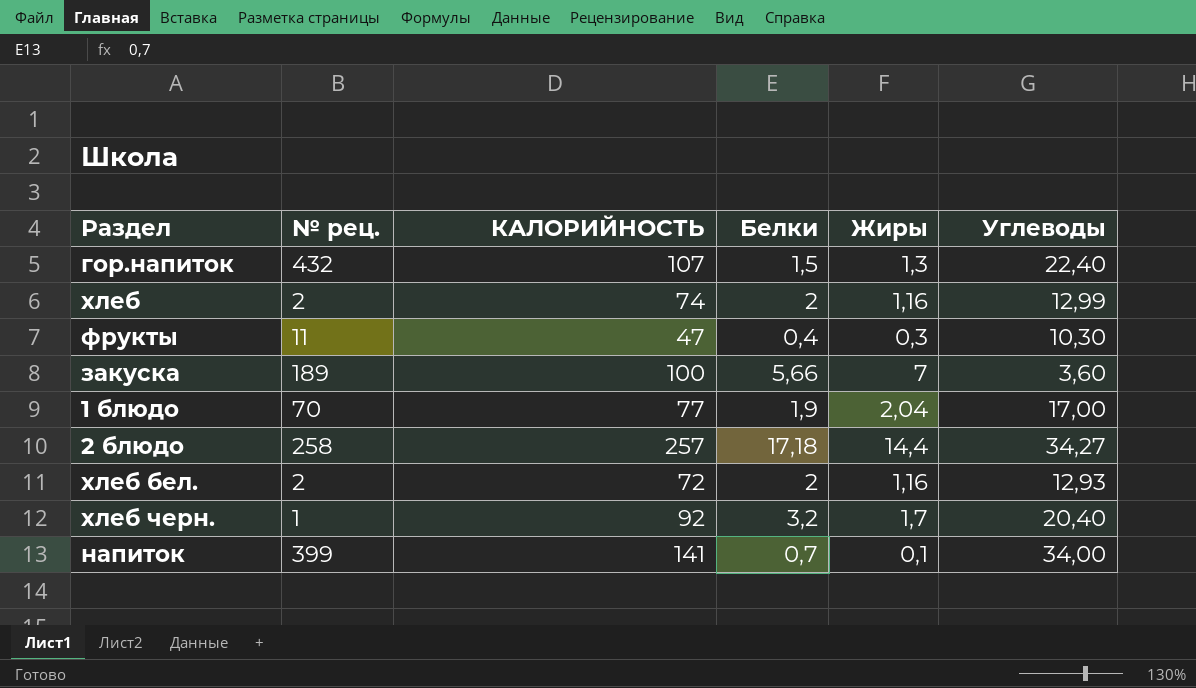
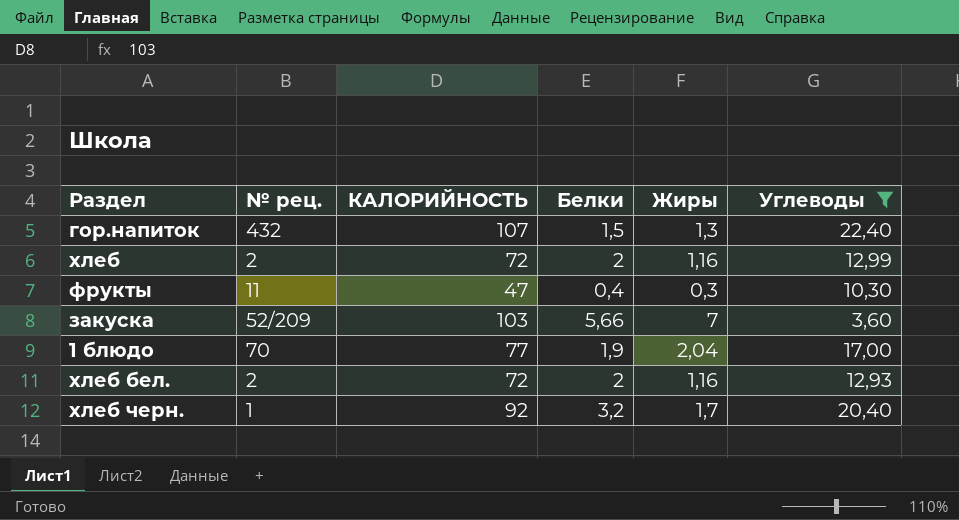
filter: none -> Углеводы <= 22,40
хлеб | КАЛОРИЙНОСТЬ: 74 -> 72
закуска | № рец.: 189 -> 52/209
закуска | КАЛОРИЙНОСТЬ: 100 -> 103

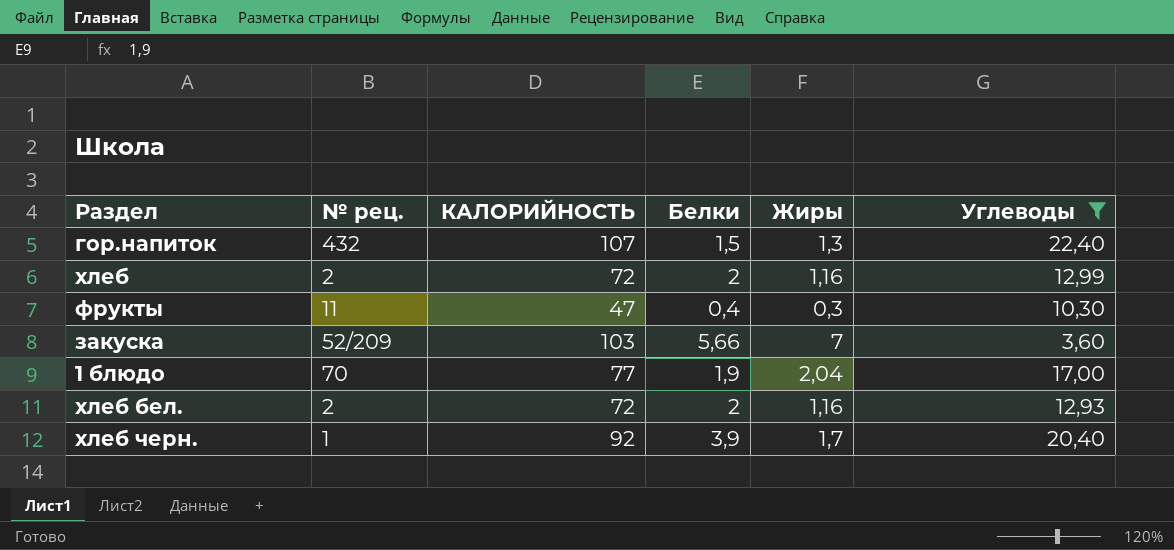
хлеб черн. | Белки: 3,2 -> 3,9

